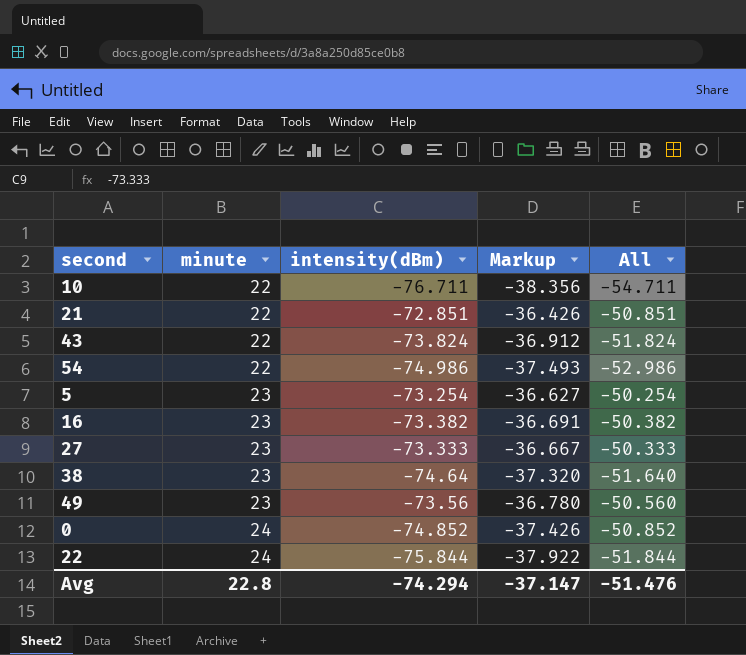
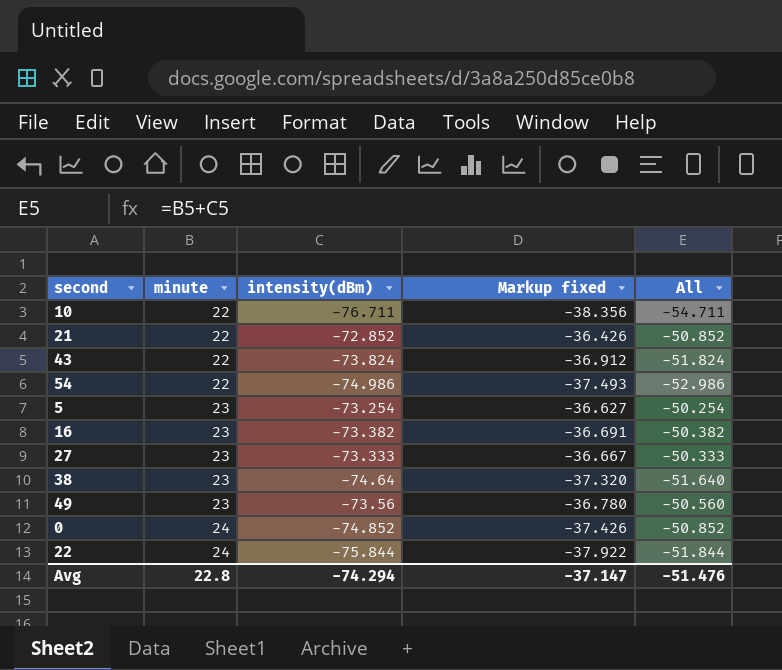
column name: Markup -> Markup fixed
21 | intensity(dBm): -72.851 -> -72.852
21 | All: -50.851 -> -50.852

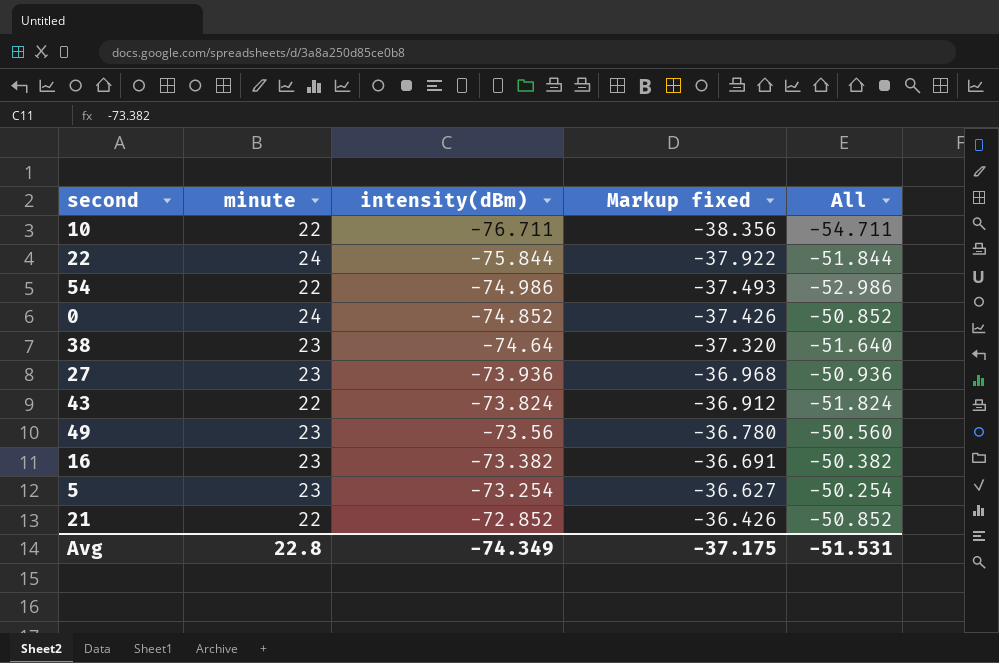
row order: minute ascending -> intensity(dBm) ascending
27 | intensity(dBm): -73.333 -> -73.936
27 | Markup fixed: -36.667 -> -36.968
27 | All: -50.333 -> -50.936
Avg | intensity(dBm): -74.294 -> -74.349
Avg | Markup fixed: -37.147 -> -37.175
Avg | All: -51.476 -> -51.531

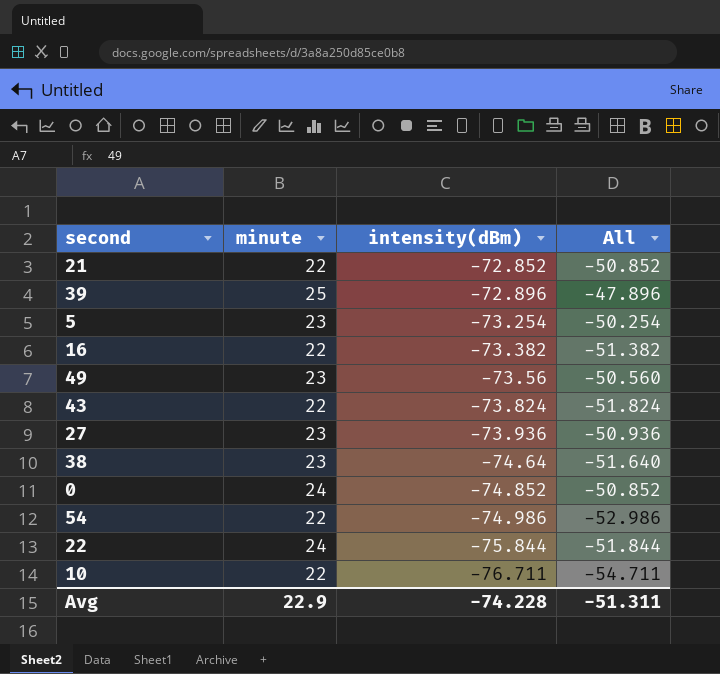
row order: intensity(dBm) ascending -> intensity(dBm) descending
column Markup fixed | formula: [intensity(dBm)] * 0.5 -> none
row 39: none -> 25 | -72.896 | -47.896
16 | minute: 23 -> 22
16 | All: -50.382 -> -51.382
Avg | minute: 22.8 -> 22.9
Avg | intensity(dBm): -74.349 -> -74.228
Avg | All: -51.531 -> -51.311

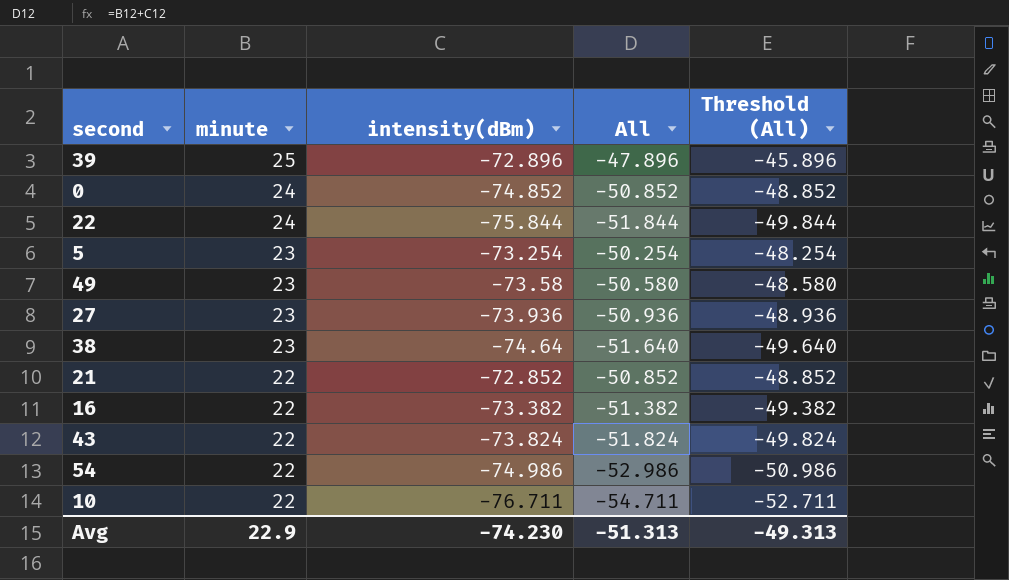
row order: intensity(dBm) descending -> minute descending
column Threshold (All) | formula: none -> [All] + 2
49 | intensity(dBm): -73.56 -> -73.58
49 | All: -50.560 -> -50.580
Avg | intensity(dBm): -74.228 -> -74.230
Avg | All: -51.311 -> -51.313

